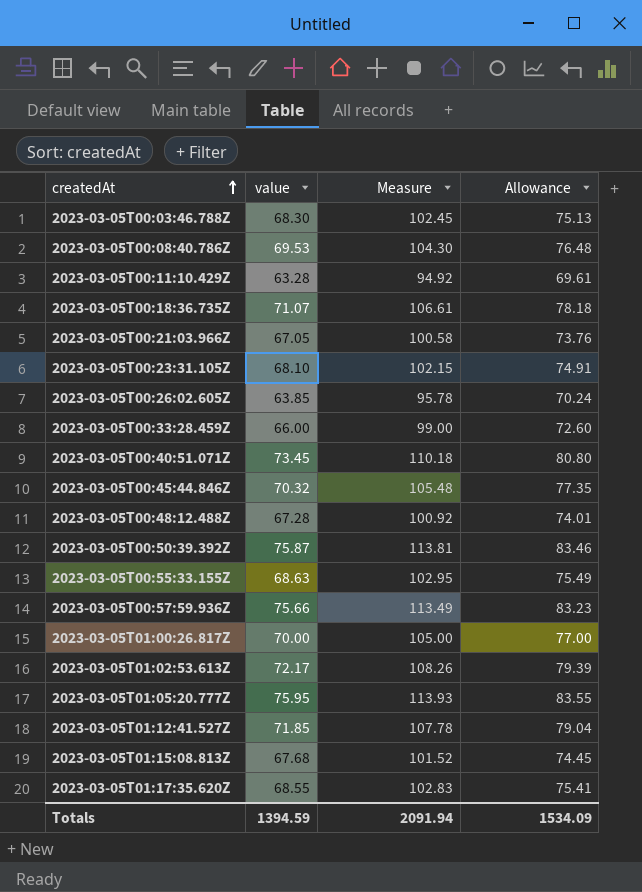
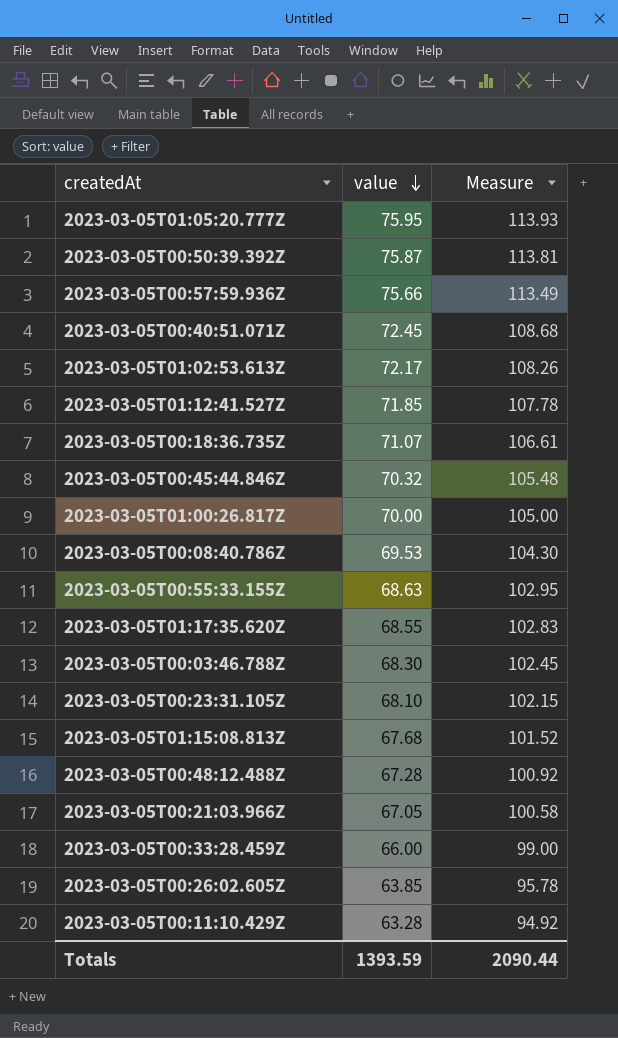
row order: createdAt ascending -> value descending
column Allowance | formula: [value] * 1.1 -> none
2023-03-05T00:40:51.071Z | value: 73.45 -> 72.45
2023-03-05T00:40:51.071Z | Measure: 110.18 -> 108.68
Totals | value: 1394.59 -> 1393.59
Totals | Measure: 2091.94 -> 2090.44

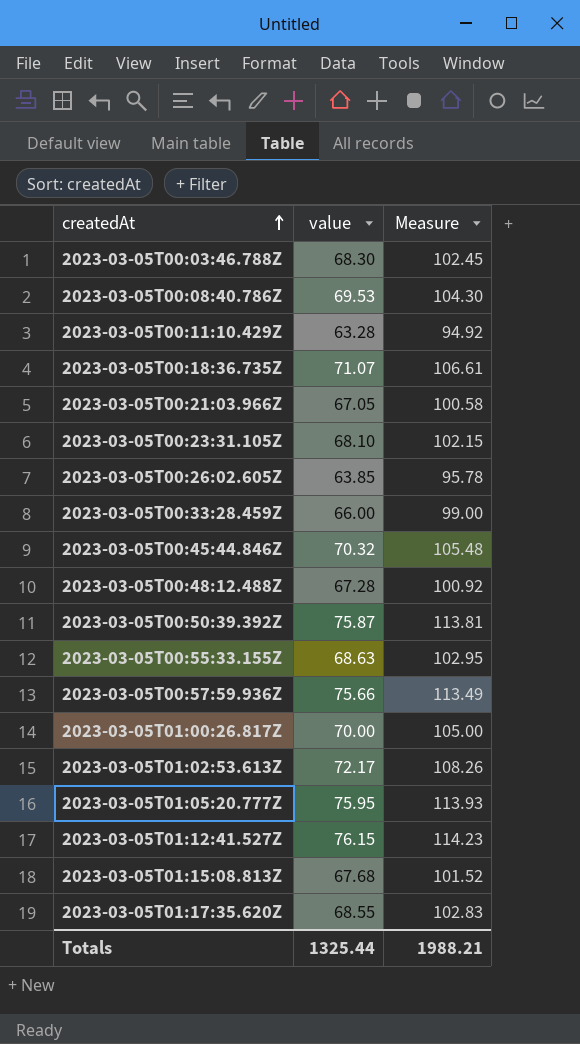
row order: value descending -> createdAt ascending
row 2023-03-05T00:40:51.071Z: 72.45 | 108.68 -> none
2023-03-05T01:12:41.527Z | value: 71.85 -> 76.15
2023-03-05T01:12:41.527Z | Measure: 107.78 -> 114.23
Totals | value: 1393.59 -> 1325.44
Totals | Measure: 2090.44 -> 1988.21

